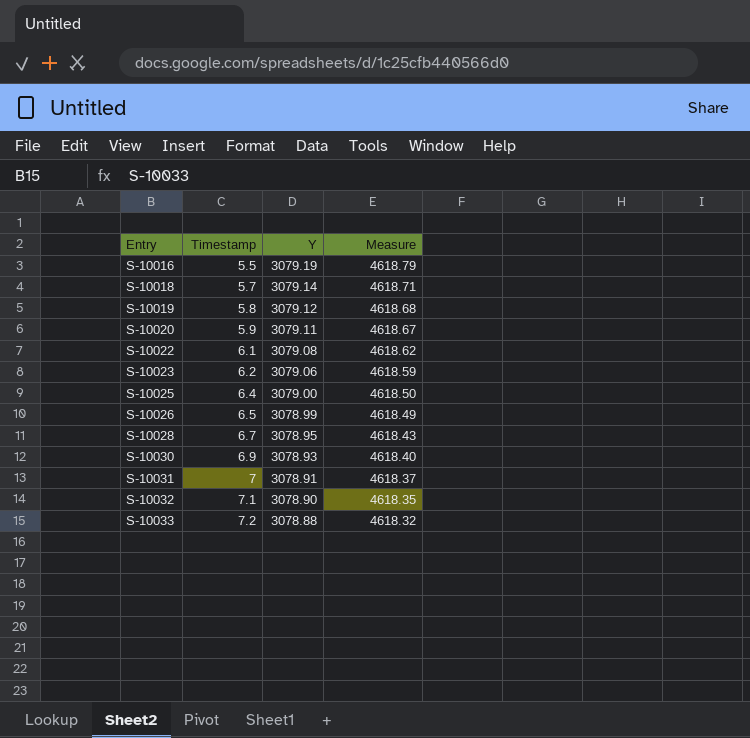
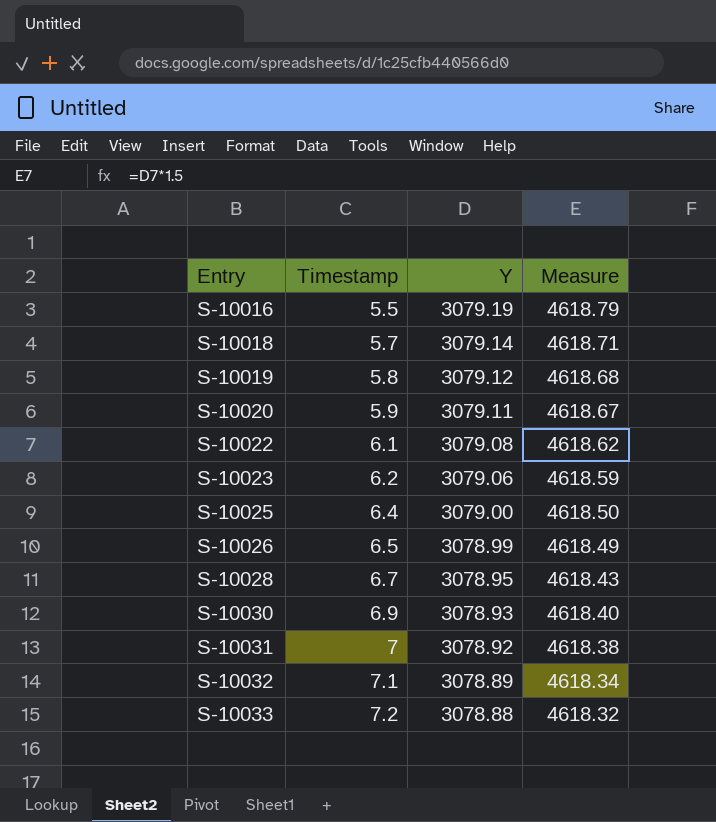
S-10031 | Y: 3078.91 -> 3078.92
S-10031 | Measure: 4618.37 -> 4618.38
S-10032 | Y: 3078.90 -> 3078.89
S-10032 | Measure: 4618.35 -> 4618.34

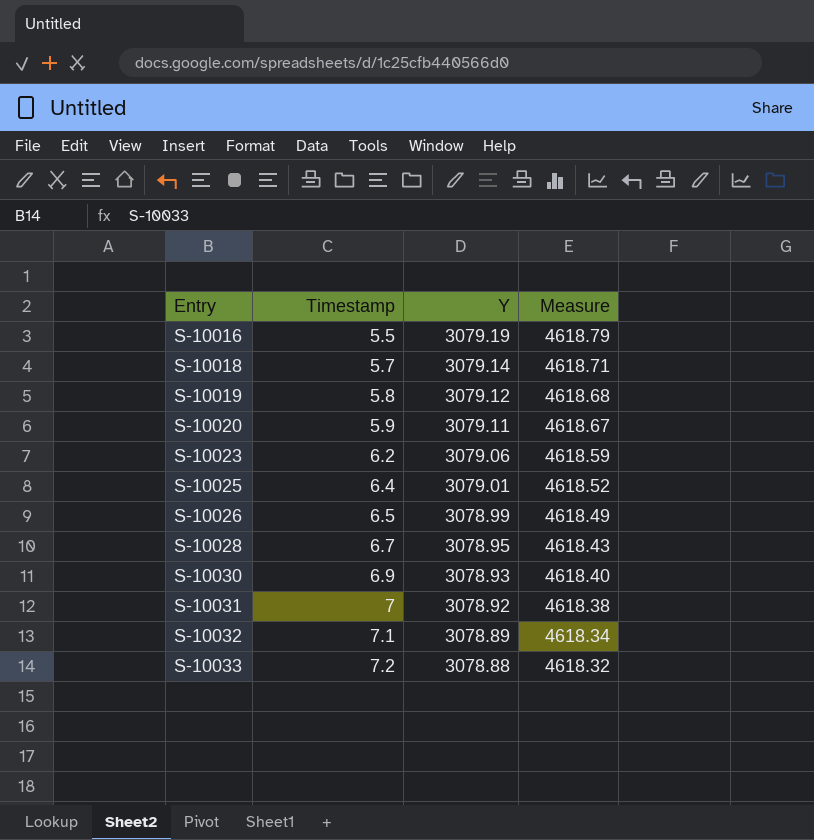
row S-10022: 6.1 | 3079.08 | 4618.62 -> none
S-10025 | Y: 3079.00 -> 3079.01
S-10025 | Measure: 4618.50 -> 4618.52

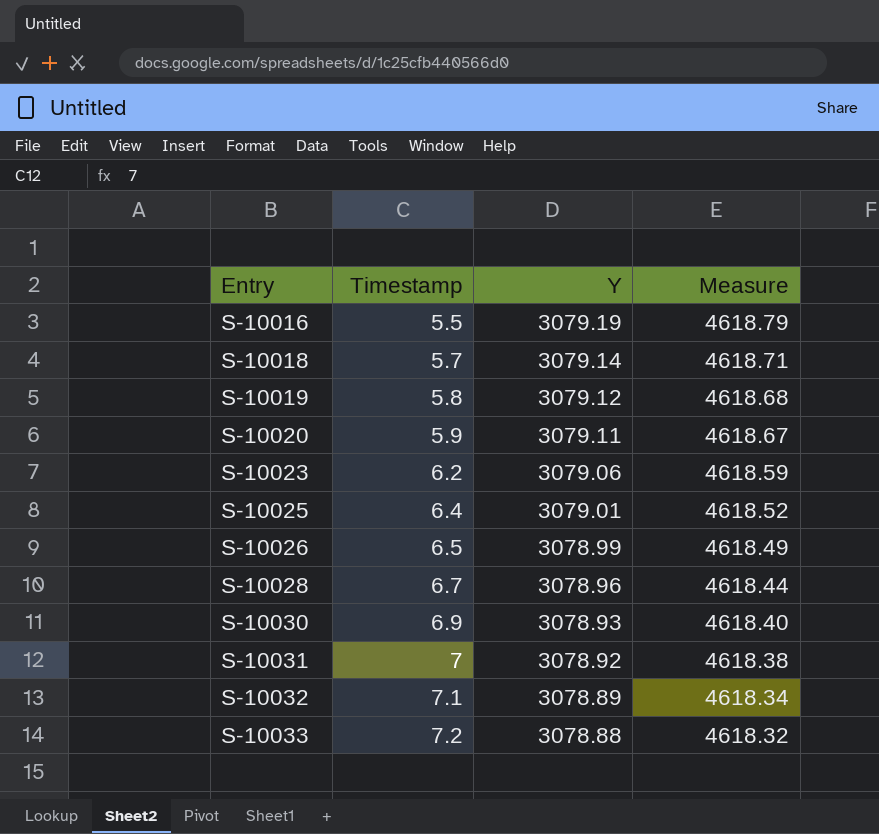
S-10028 | Y: 3078.95 -> 3078.96
S-10028 | Measure: 4618.43 -> 4618.44

